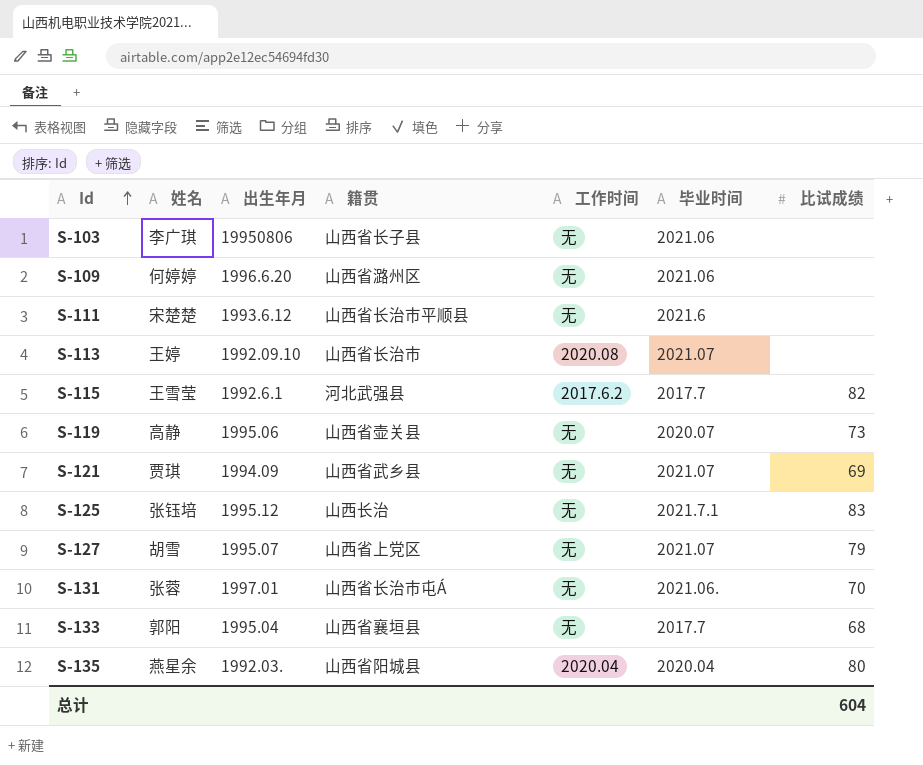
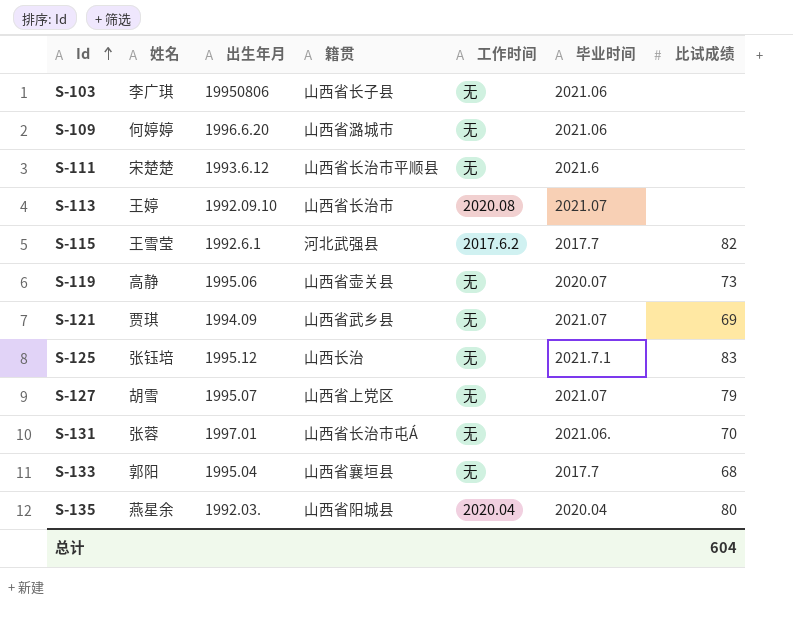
S-109 | 籍贯: 山西省潞州区 -> 山西省潞城市

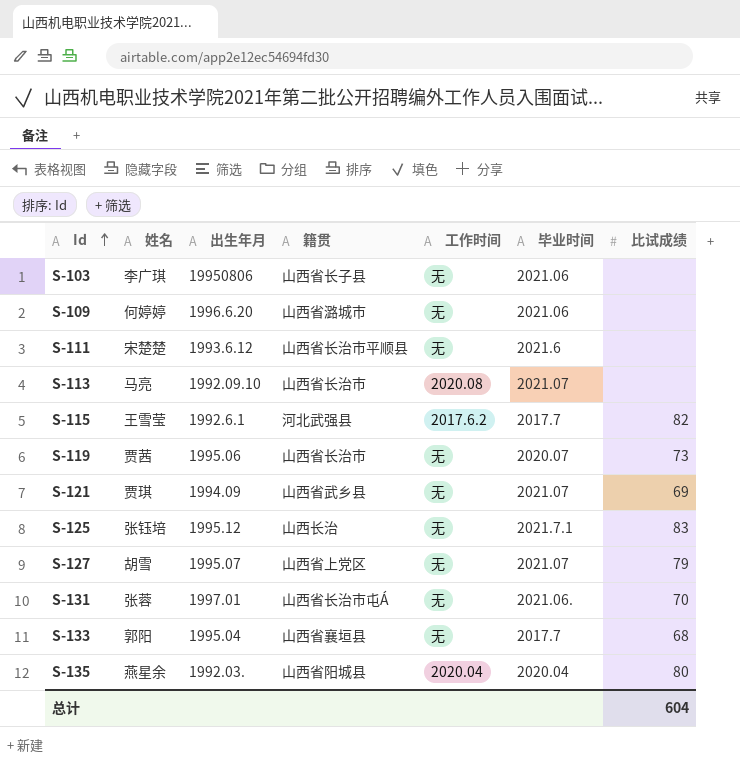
S-113 | 姓名: 王婷 -> 马亮
S-119 | 姓名: 高静 -> 贾茜
S-119 | 籍贯: 山西省壶关县 -> 山西省长治市

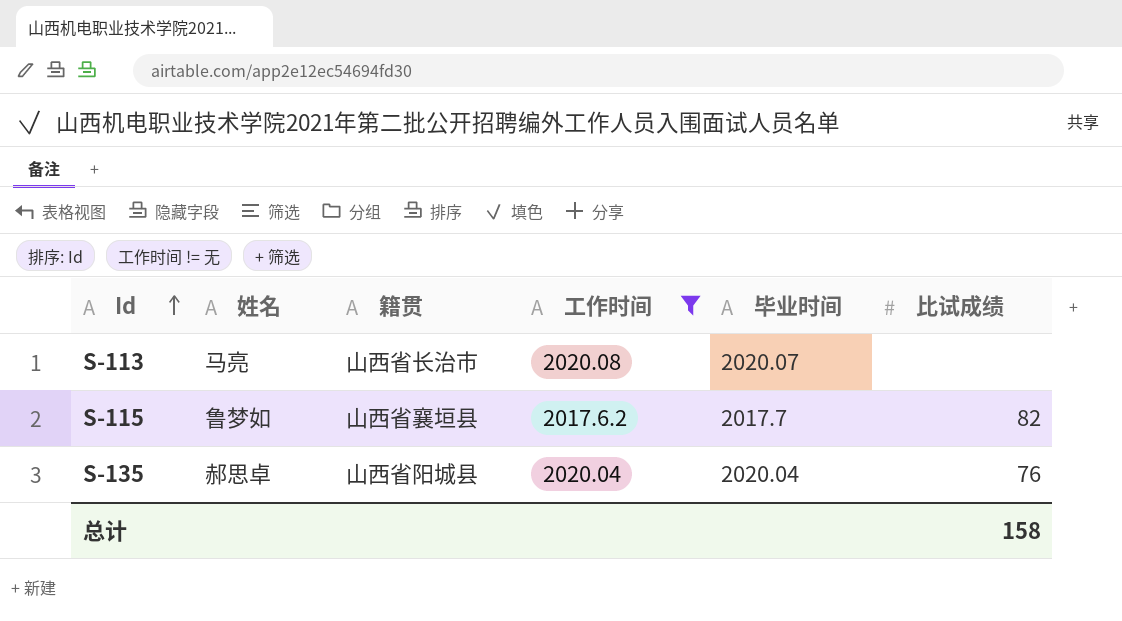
filter: none -> 工作时间 != 无
column 出生年月 | position: 3 -> none
S-113 | 毕业时间: 2021.07 -> 2020.07
S-115 | 姓名: 王雪莹 -> 鲁梦如
S-115 | 籍贯: 河北武强县 -> 山西省襄垣县
S-135 | 姓名: 燕星余 -> 郝思卓
S-135 | 比试成绩: 80 -> 76
总计 | 比试成绩: 604 -> 158

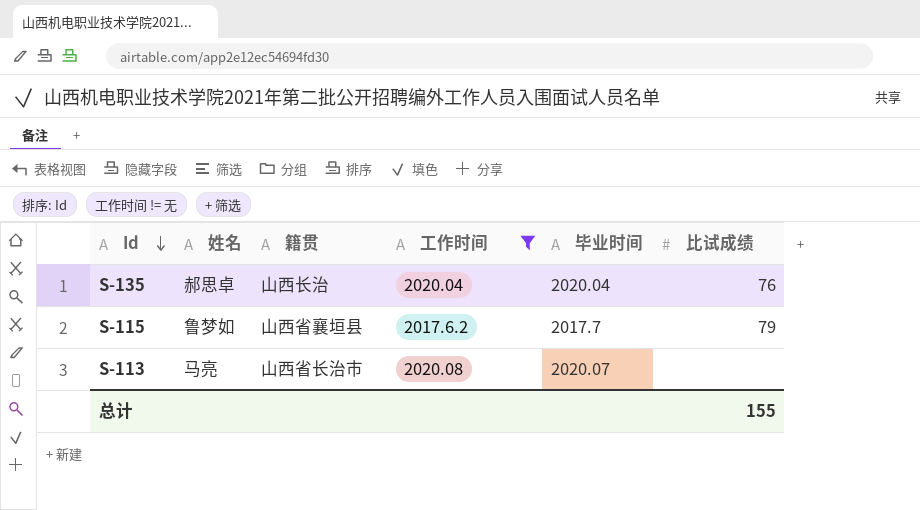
row order: Id ascending -> Id descending
S-135 | 籍贯: 山西省阳城县 -> 山西长治
S-115 | 比试成绩: 82 -> 79
总计 | 比试成绩: 158 -> 155

